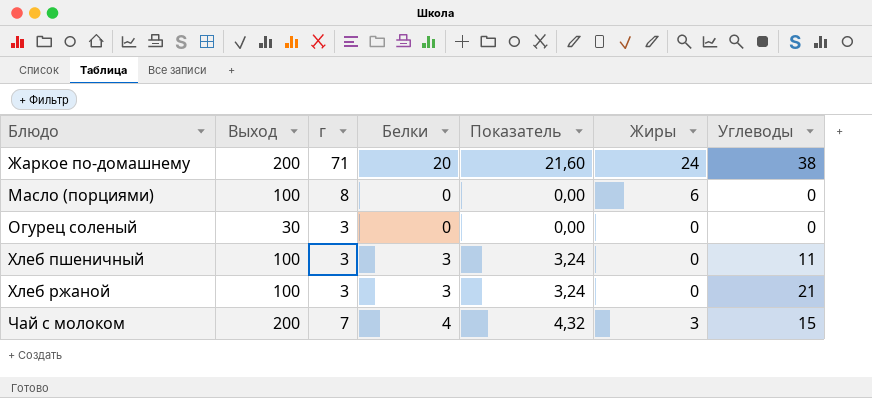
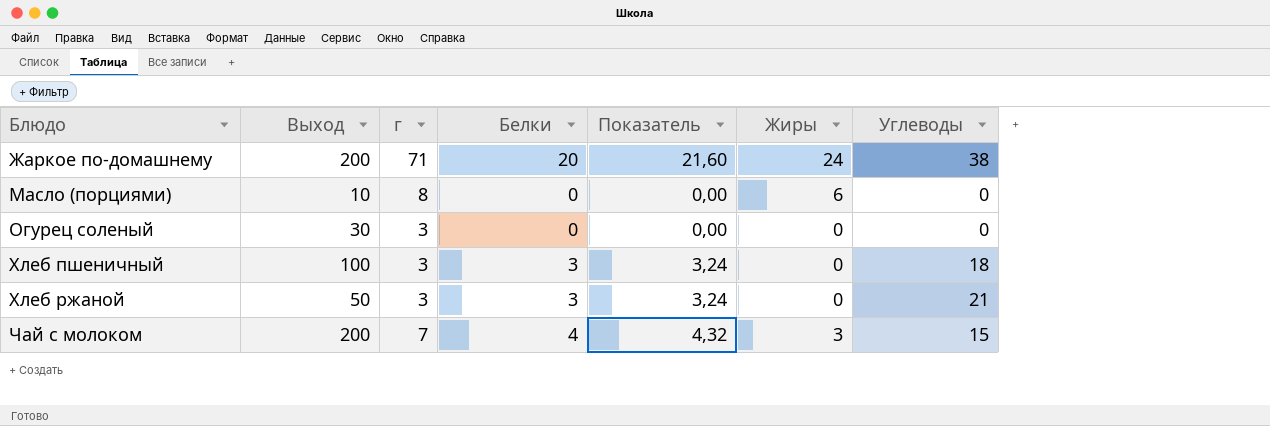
Масло (порциями) | Выход: 100 -> 10
Хлеб пшеничный | Углеводы: 11 -> 18
Хлеб ржаной | Выход: 100 -> 50

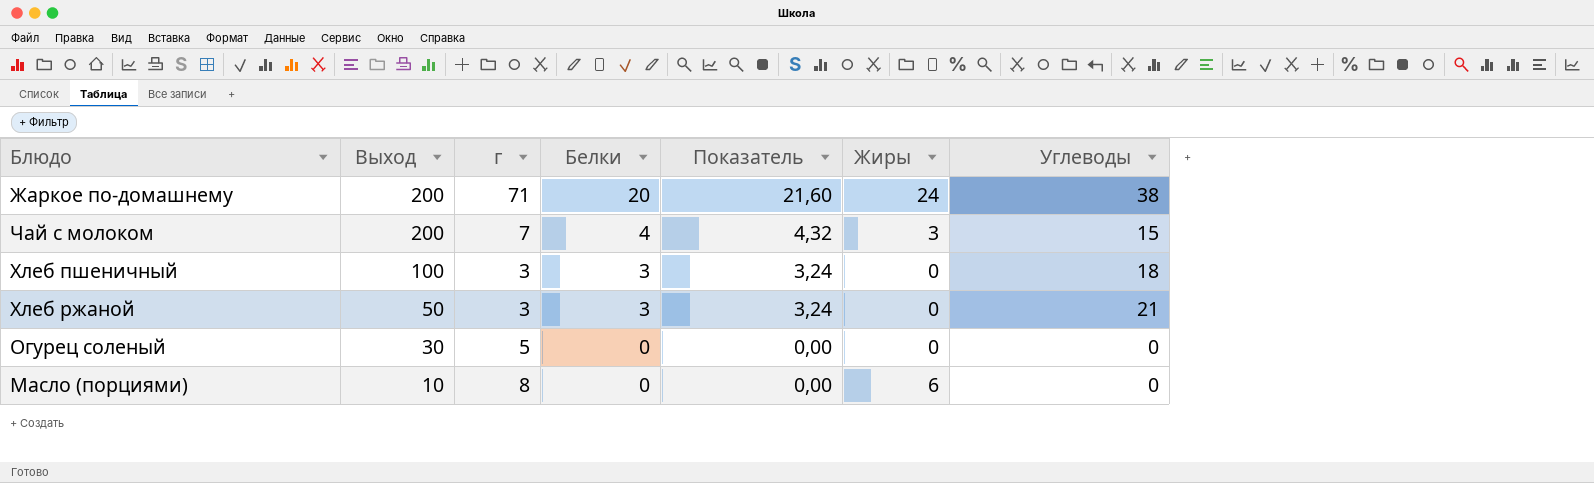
row order: Блюдо ascending -> Выход descending
Огурец соленый | г: 3 -> 5

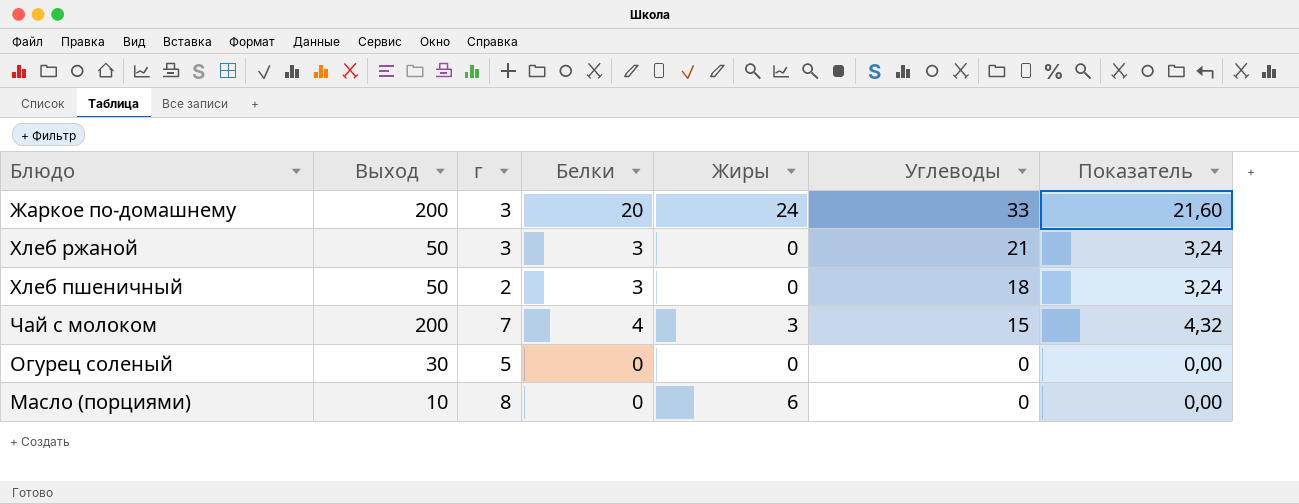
row order: Выход descending -> Углеводы descending
column Показатель | position: 5 -> 7
Жаркое по-домашнему | г: 71 -> 3
Жаркое по-домашнему | Углеводы: 38 -> 33
Хлеб пшеничный | Выход: 100 -> 50
Хлеб пшеничный | г: 3 -> 2

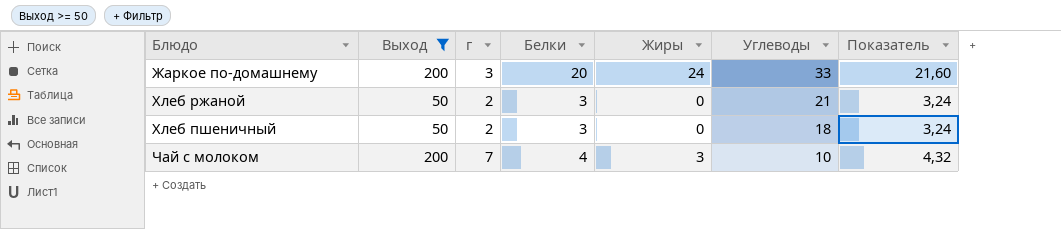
filter: none -> Выход >= 50
Хлеб ржаной | г: 3 -> 2
Чай с молоком | Углеводы: 15 -> 10

